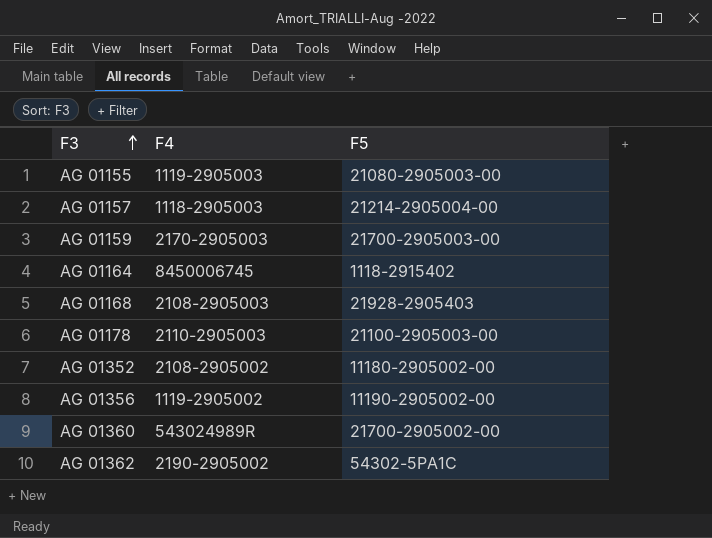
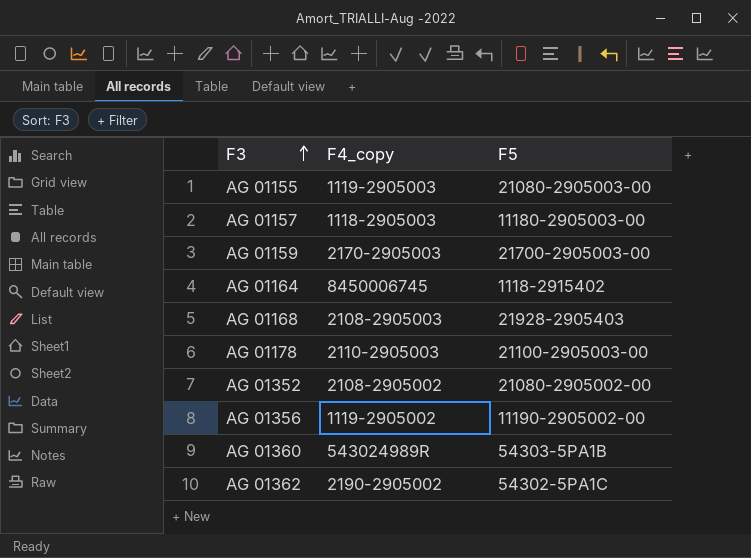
column name: F4 -> F4_copy
AG 01157 | F5: 21214-2905004-00 -> 11180-2905003-00
AG 01352 | F5: 11180-2905002-00 -> 21080-2905002-00
AG 01360 | F5: 21700-2905002-00 -> 54303-5PA1B

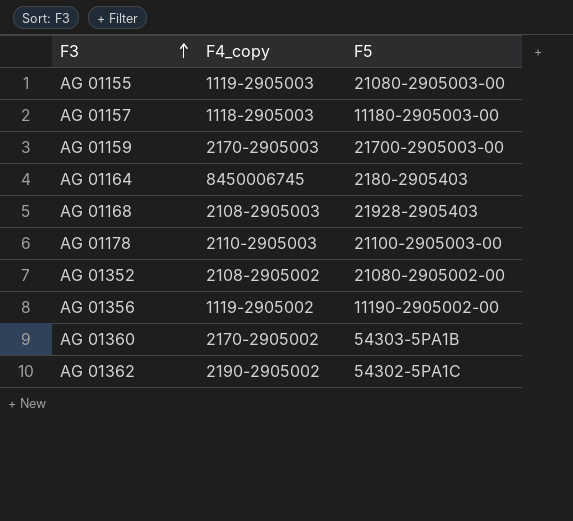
AG 01164 | F5: 1118-2915402 -> 2180-2905403
AG 01360 | F4_copy: 543024989R -> 2170-2905002

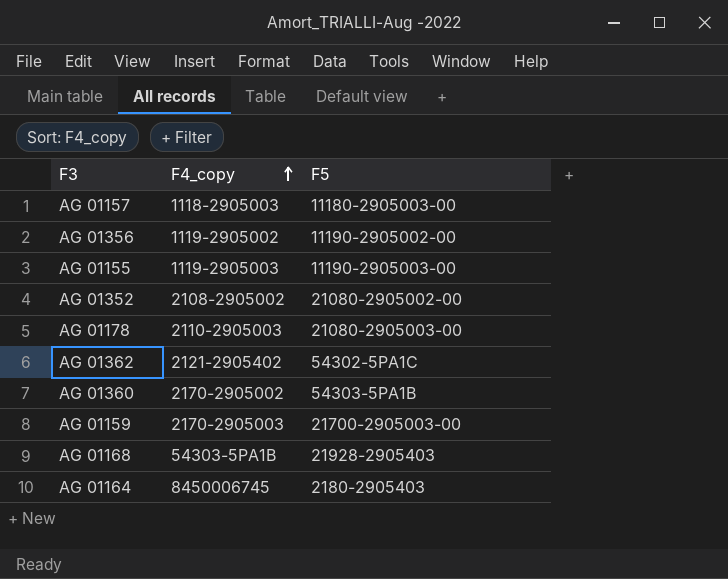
row order: F3 ascending -> F4_copy ascending
AG 01155 | F5: 21080-2905003-00 -> 11190-2905003-00
AG 01178 | F5: 21100-2905003-00 -> 21080-2905003-00
AG 01362 | F4_copy: 2190-2905002 -> 2121-2905402
AG 01168 | F4_copy: 2108-2905003 -> 54303-5PA1B

